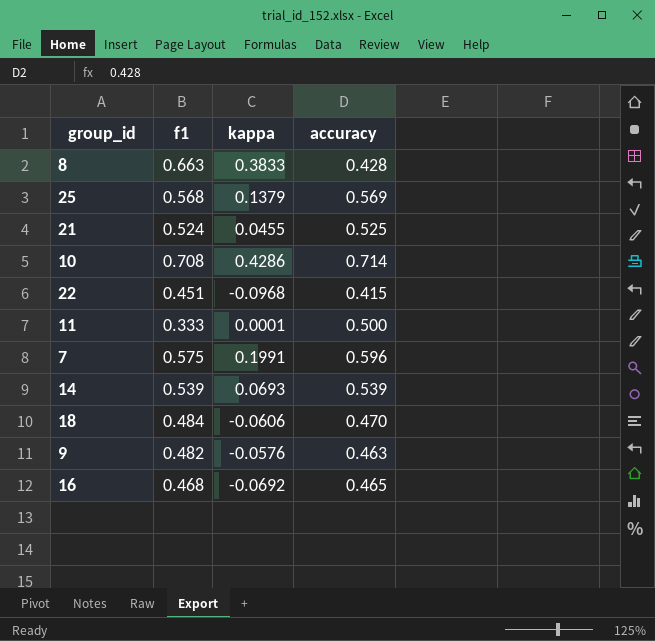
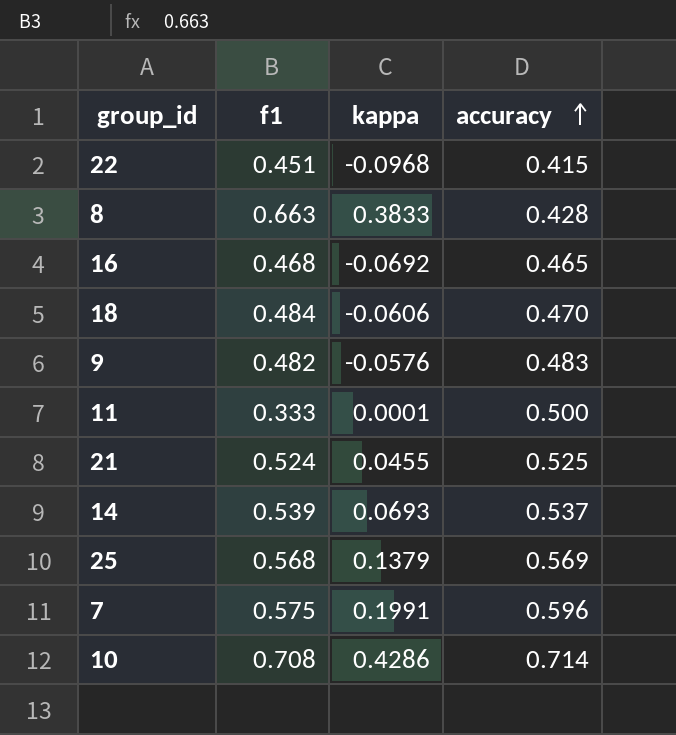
row order: none -> accuracy ascending
9 | accuracy: 0.463 -> 0.483
14 | accuracy: 0.539 -> 0.537

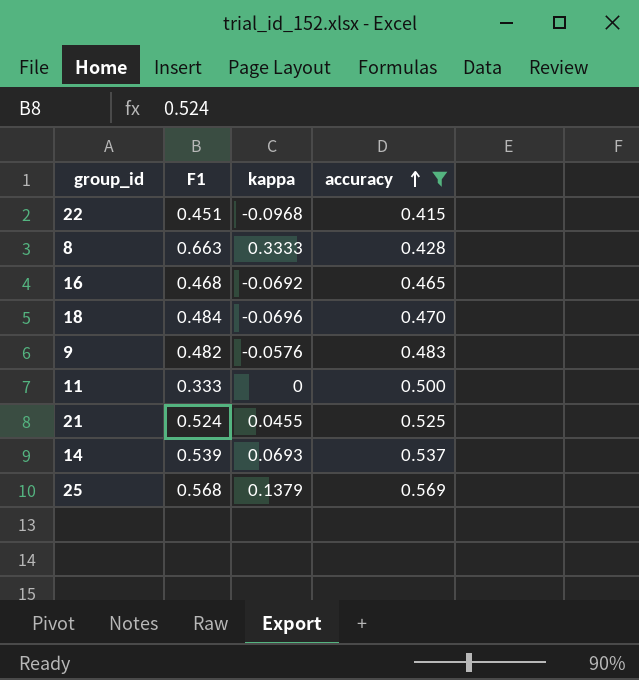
filter: none -> accuracy <= 0.569
column name: f1 -> F1
8 | kappa: 0.3833 -> 0.3333
18 | kappa: -0.0606 -> -0.0696
11 | kappa: 0.0001 -> 0

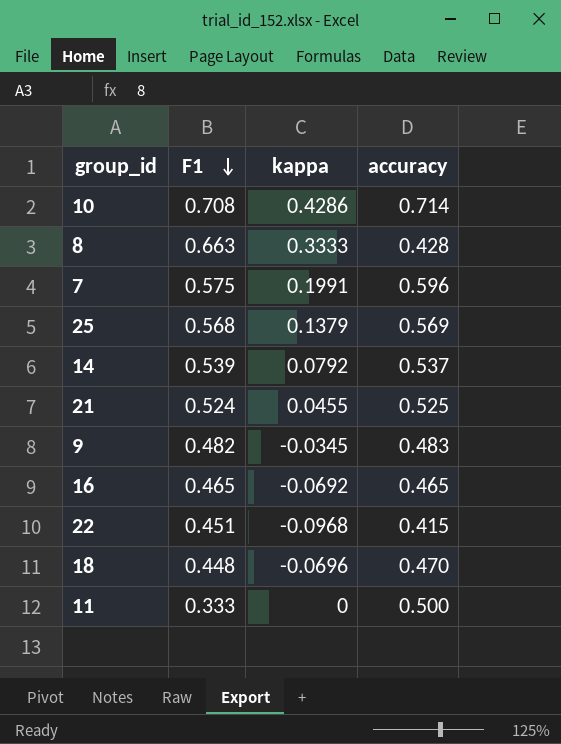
filter: accuracy <= 0.569 -> none
row order: accuracy ascending -> F1 descending
14 | kappa: 0.0693 -> 0.0792
9 | kappa: -0.0576 -> -0.0345
16 | F1: 0.468 -> 0.465
18 | F1: 0.484 -> 0.448

